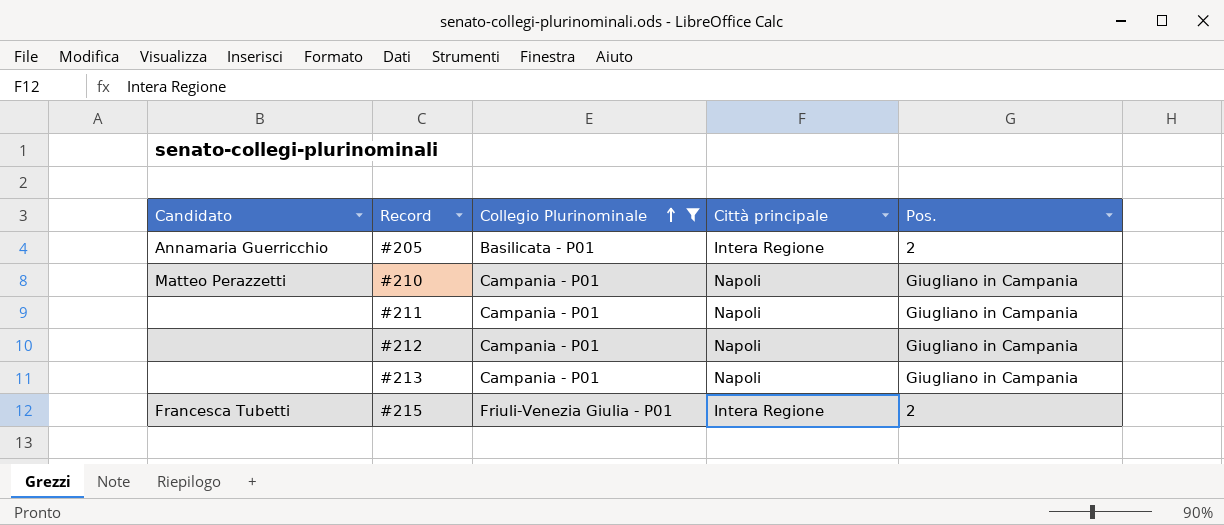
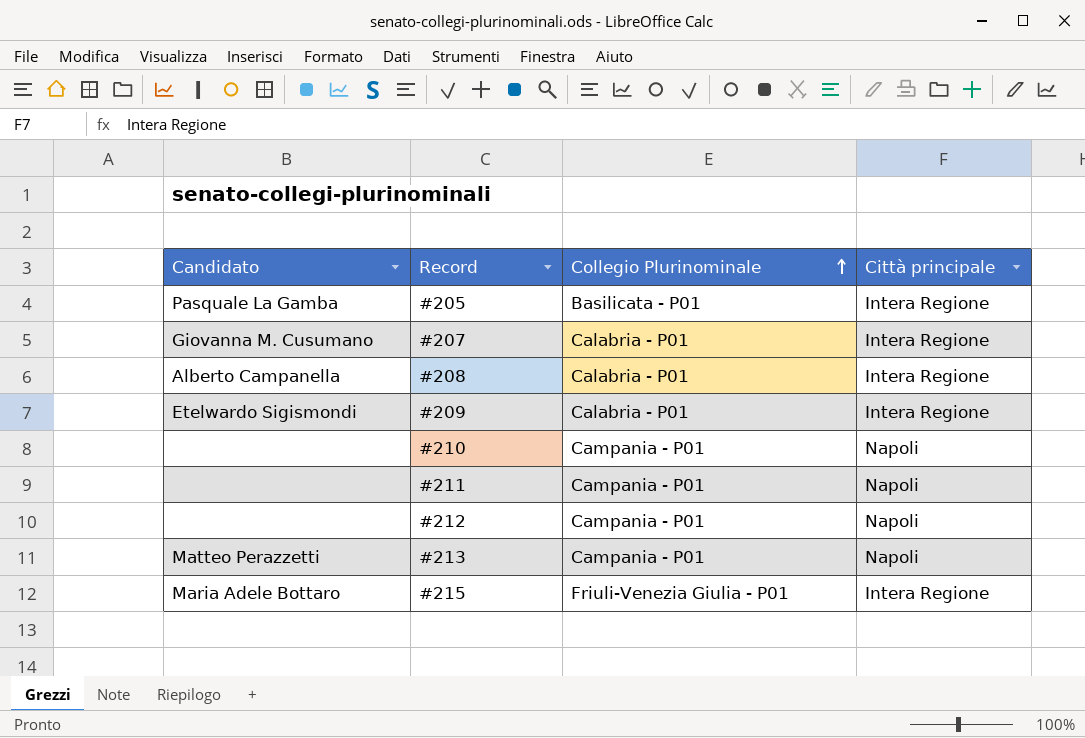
filter: Collegio Plurinominale != Calabria - P01 -> none
column Pos. | position: 5 -> none
#205 | Candidato: Annamaria Guerricchio -> Pasquale La Gamba
#210 | Candidato: Matteo Perazzetti -> none
#213 | Candidato: none -> Matteo Perazzetti
#215 | Candidato: Francesca Tubetti -> Maria Adele Bottaro

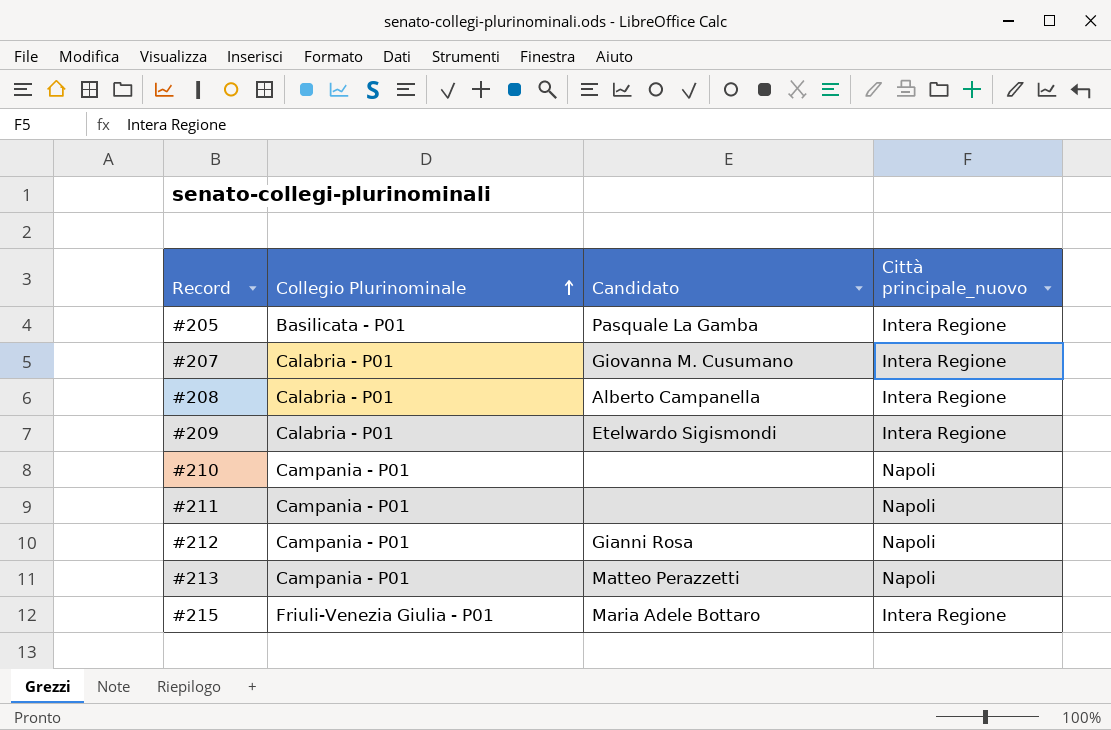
column Candidato | position: 1 -> 3
column name: Città principale -> Città principale_nuovo
#212 | Candidato: none -> Gianni Rosa

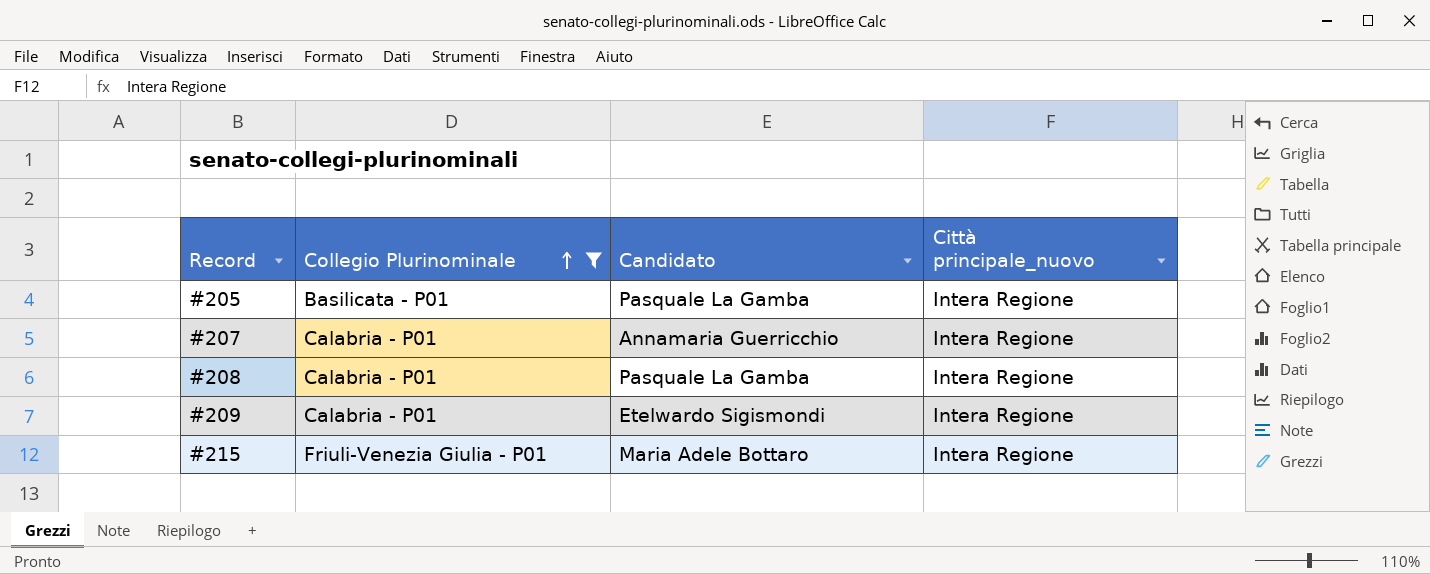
filter: none -> Collegio Plurinominale != Campania - P01
#207 | Candidato: Giovanna M. Cusumano -> Annamaria Guerricchio
#208 | Candidato: Alberto Campanella -> Pasquale La Gamba

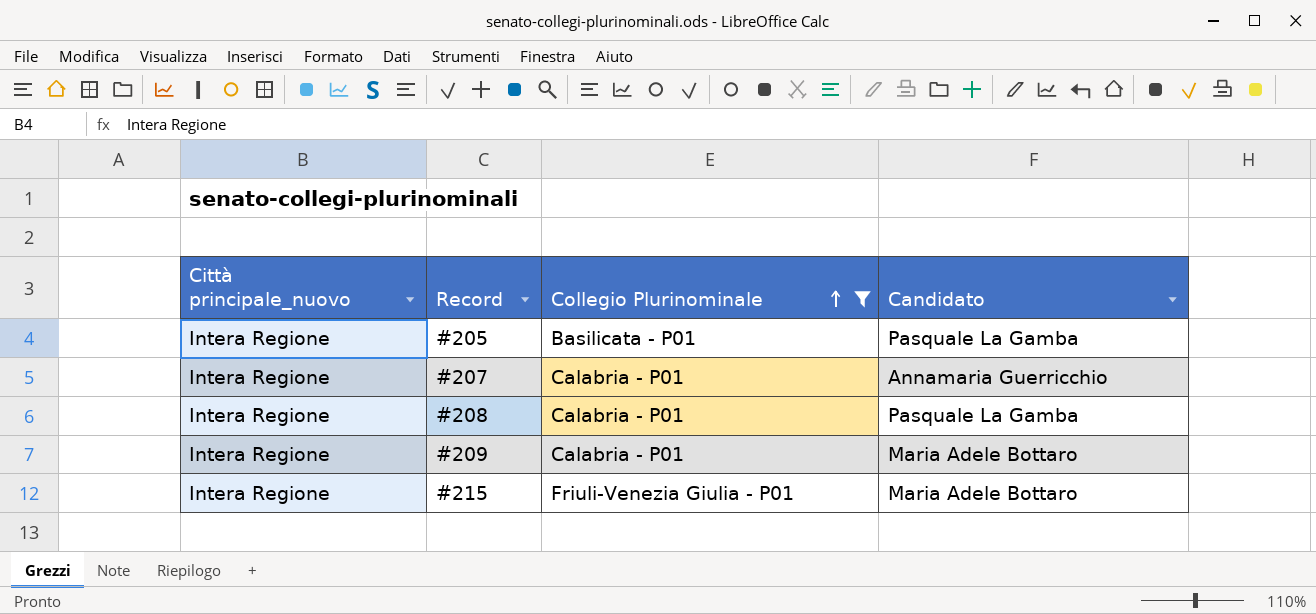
column Città principale_nuovo | position: 4 -> 1
#209 | Candidato: Etelwardo Sigismondi -> Maria Adele Bottaro

